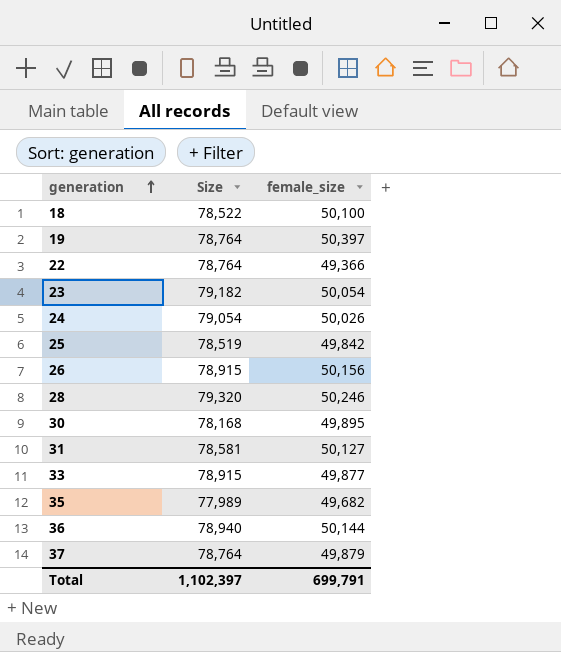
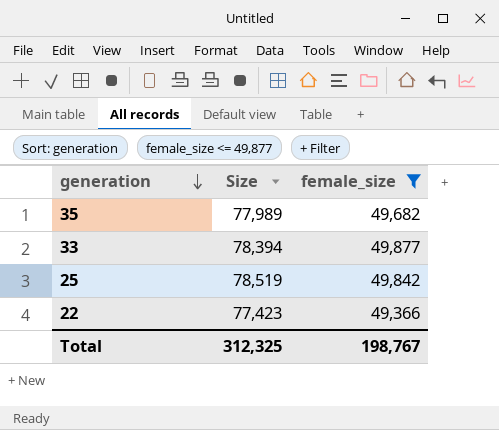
filter: none -> female_size <= 49,877
row order: generation ascending -> generation descending
33 | Size: 78,915 -> 78,394
22 | Size: 78,764 -> 77,423
Total | Size: 1,102,397 -> 312,325
Total | female_size: 699,791 -> 198,767

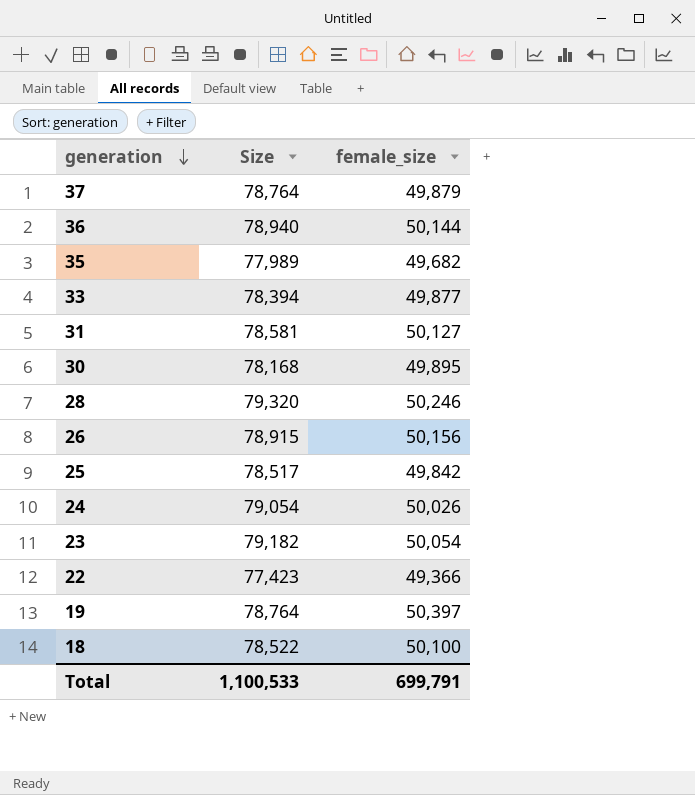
filter: female_size <= 49,877 -> none
25 | Size: 78,519 -> 78,517
Total | Size: 312,325 -> 1,100,533
Total | female_size: 198,767 -> 699,791

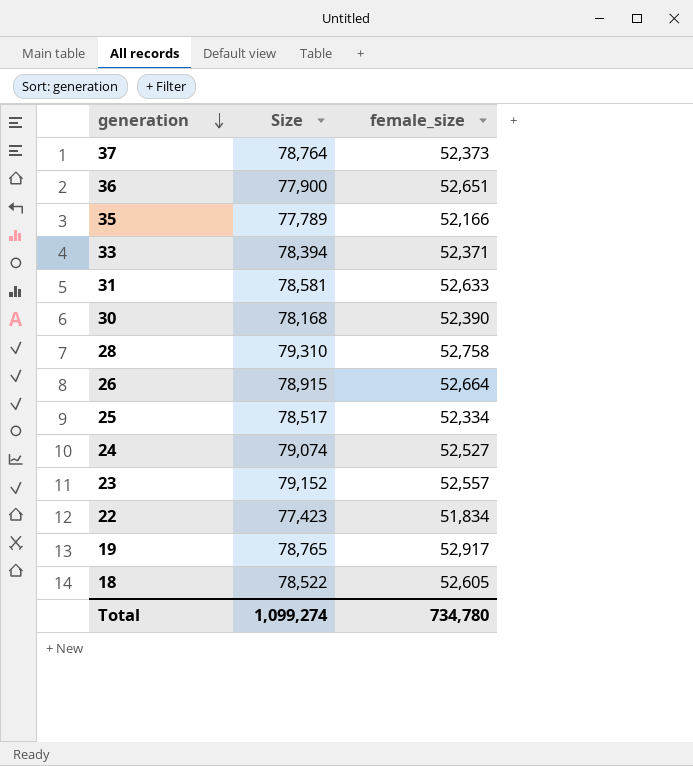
37 | female_size: 49,879 -> 52,373
36 | Size: 78,940 -> 77,900
36 | female_size: 50,144 -> 52,651
35 | Size: 77,989 -> 77,789
35 | female_size: 49,682 -> 52,166
33 | female_size: 49,877 -> 52,371
31 | female_size: 50,127 -> 52,633
30 | female_size: 49,895 -> 52,390
28 | Size: 79,320 -> 79,310
28 | female_size: 50,246 -> 52,758
26 | female_size: 50,156 -> 52,664
25 | female_size: 49,842 -> 52,334
24 | Size: 79,054 -> 79,074
24 | female_size: 50,026 -> 52,527
23 | Size: 79,182 -> 79,152
23 | female_size: 50,054 -> 52,557
22 | female_size: 49,366 -> 51,834
19 | Size: 78,764 -> 78,765
19 | female_size: 50,397 -> 52,917
18 | female_size: 50,100 -> 52,605
Total | Size: 1,100,533 -> 1,099,274
Total | female_size: 699,791 -> 734,780

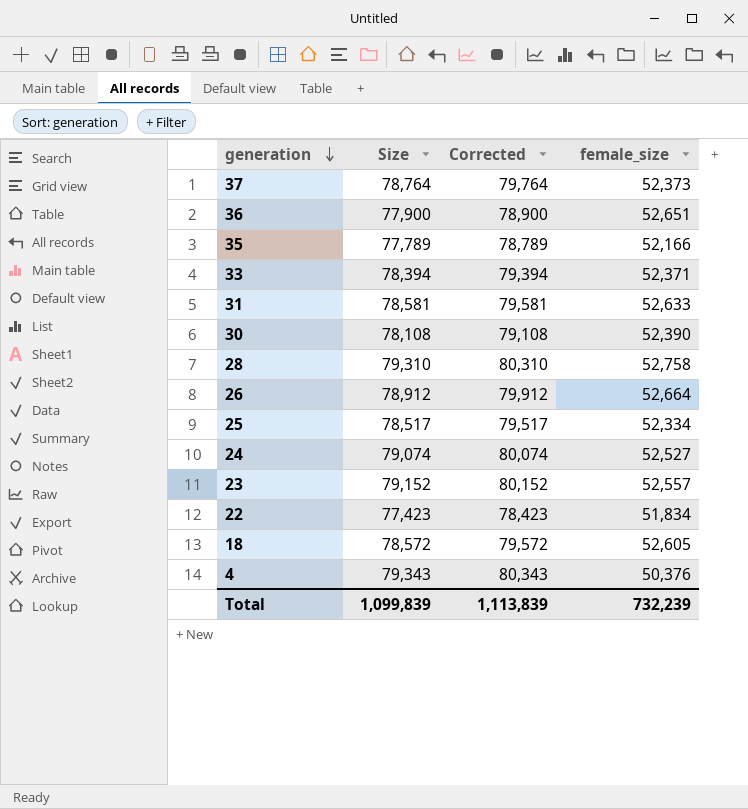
column Corrected | formula: none -> [Size] + 1000
row 19: 78,765 | 52,917 -> none
30 | Size: 78,168 -> 78,108
26 | Size: 78,915 -> 78,912
18 | Size: 78,522 -> 78,572
row 4: none -> 79,343 | 80,343 | 50,376
Total | Size: 1,099,274 -> 1,099,839
Total | female_size: 734,780 -> 732,239

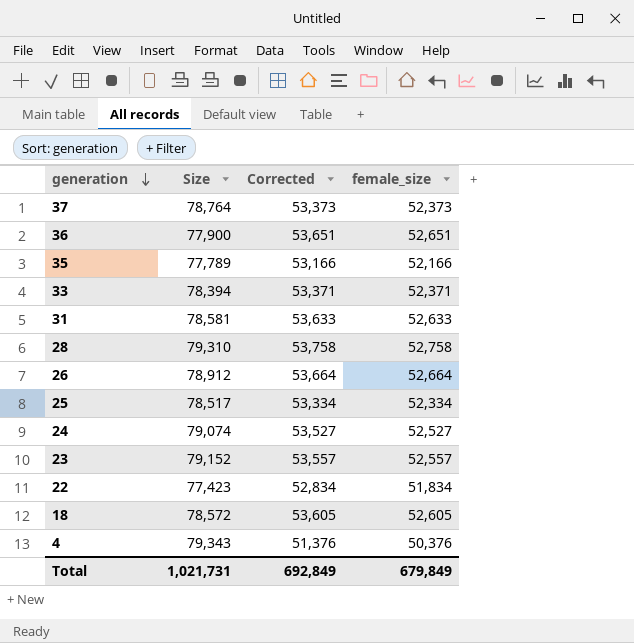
column Corrected | formula: [Size] + 1000 -> [female_size] + 1000
row 30: 78,108 | 79,108 | 52,390 -> none
Total | Size: 1,099,839 -> 1,021,731
Total | Corrected: 1,113,839 -> 692,849
Total | female_size: 732,239 -> 679,849

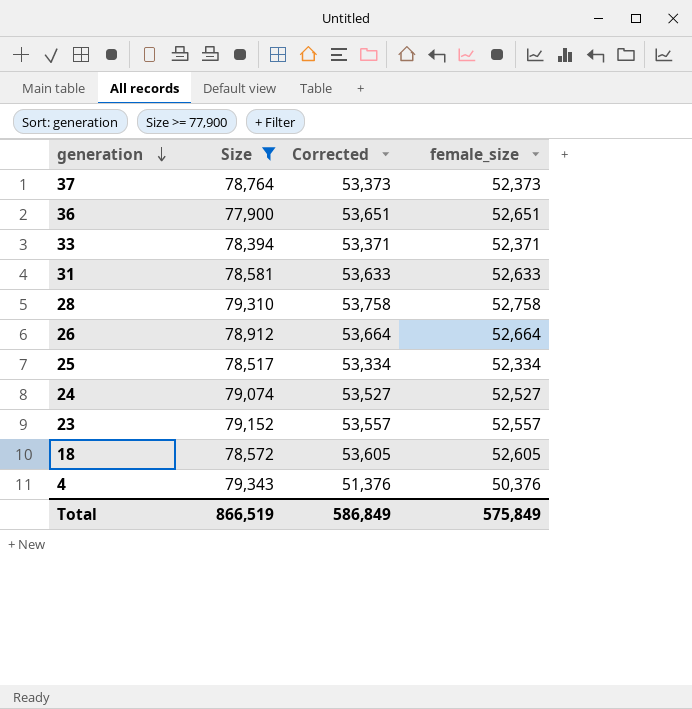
filter: none -> Size >= 77,900
Total | Size: 1,021,731 -> 866,519
Total | Corrected: 692,849 -> 586,849
Total | female_size: 679,849 -> 575,849

